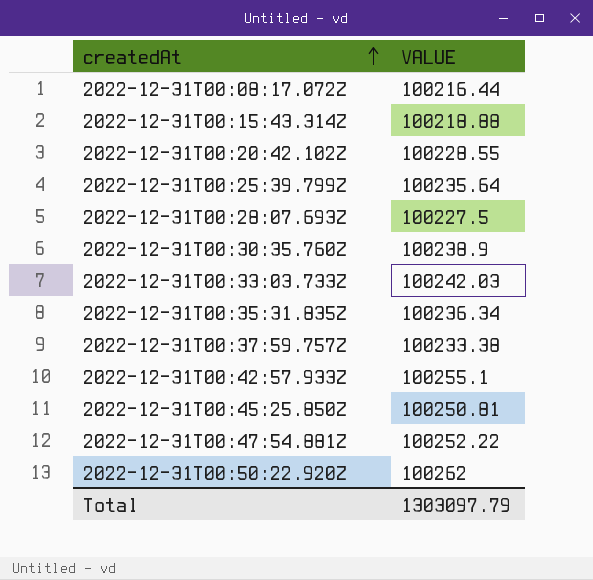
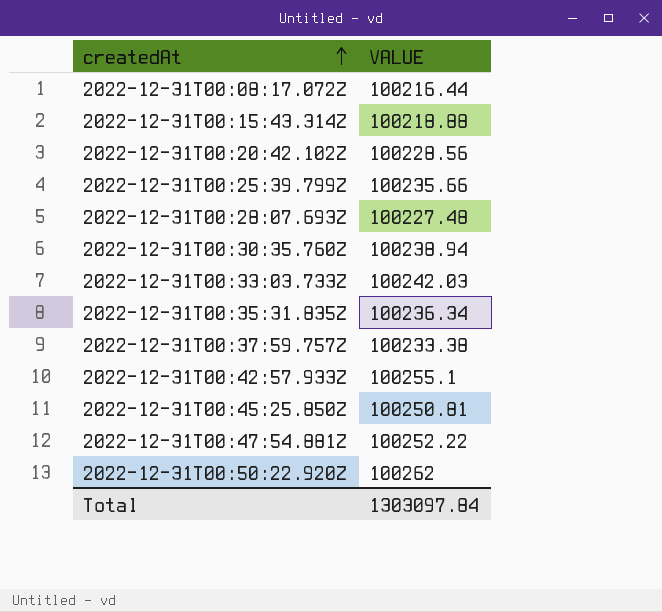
2022-12-31T00:20:42.102Z | VALUE: 100228.55 -> 100228.56
2022-12-31T00:25:39.799Z | VALUE: 100235.64 -> 100235.66
2022-12-31T00:28:07.693Z | VALUE: 100227.5 -> 100227.48
2022-12-31T00:30:35.760Z | VALUE: 100238.9 -> 100238.94
Total | VALUE: 1303097.79 -> 1303097.84

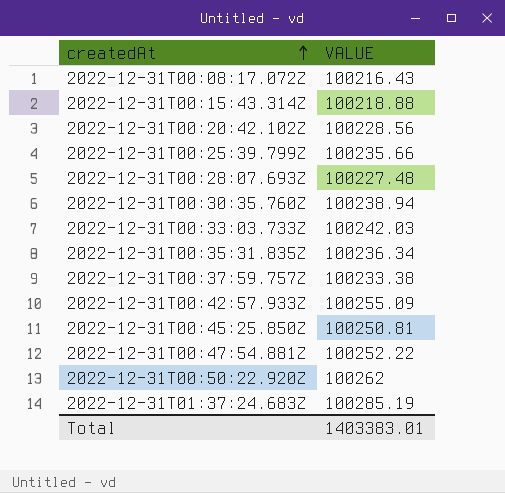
2022-12-31T00:08:17.072Z | VALUE: 100216.44 -> 100216.43
2022-12-31T00:42:57.933Z | VALUE: 100255.1 -> 100255.09
row 2022-12-31T01:37:24.683Z: none -> 100285.19
Total | VALUE: 1303097.84 -> 1403383.01

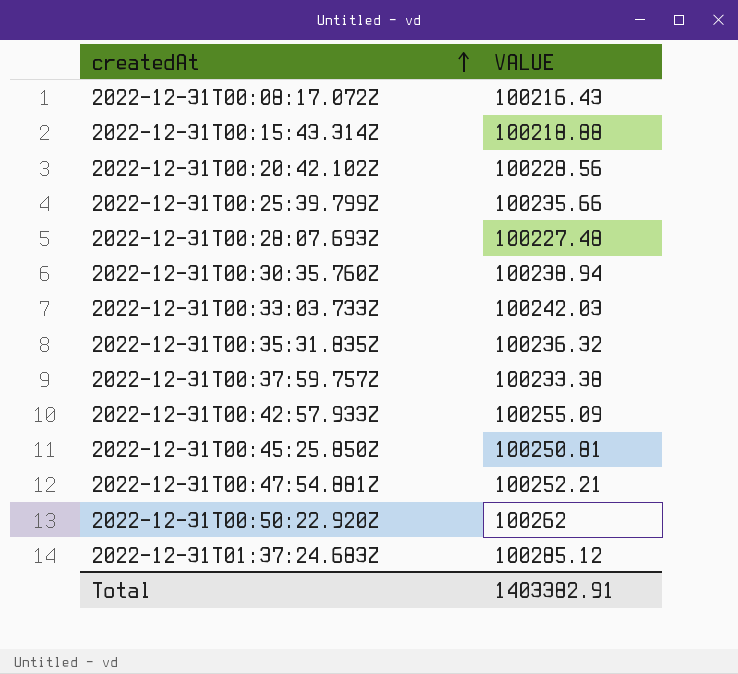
2022-12-31T00:35:31.835Z | VALUE: 100236.34 -> 100236.32
2022-12-31T00:47:54.881Z | VALUE: 100252.22 -> 100252.21
2022-12-31T01:37:24.683Z | VALUE: 100285.19 -> 100285.12
Total | VALUE: 1403383.01 -> 1403382.91

